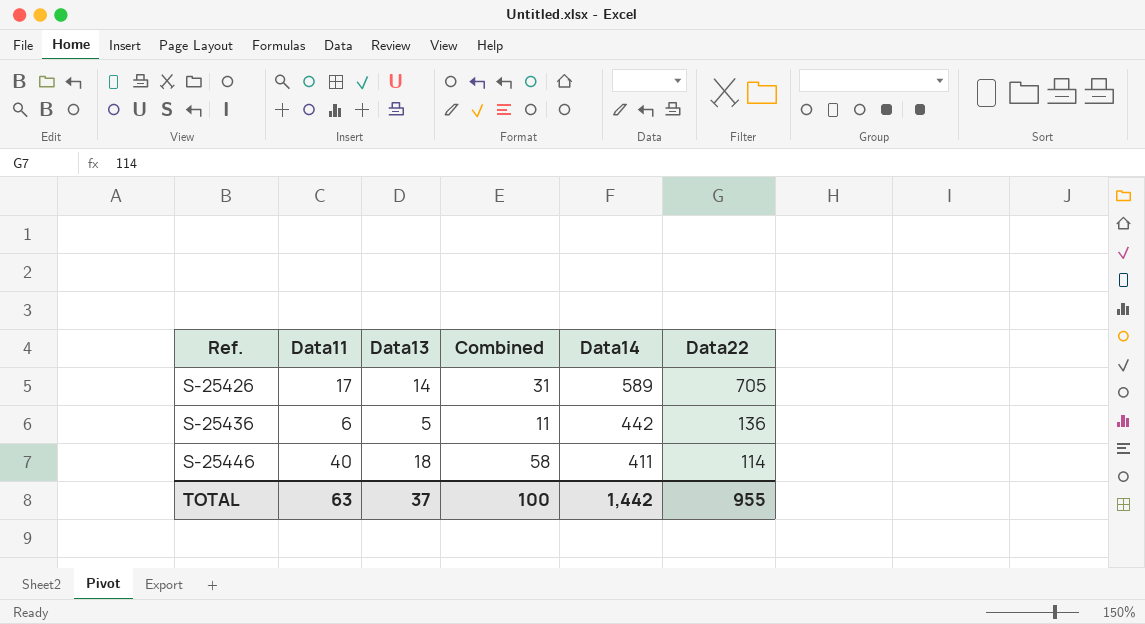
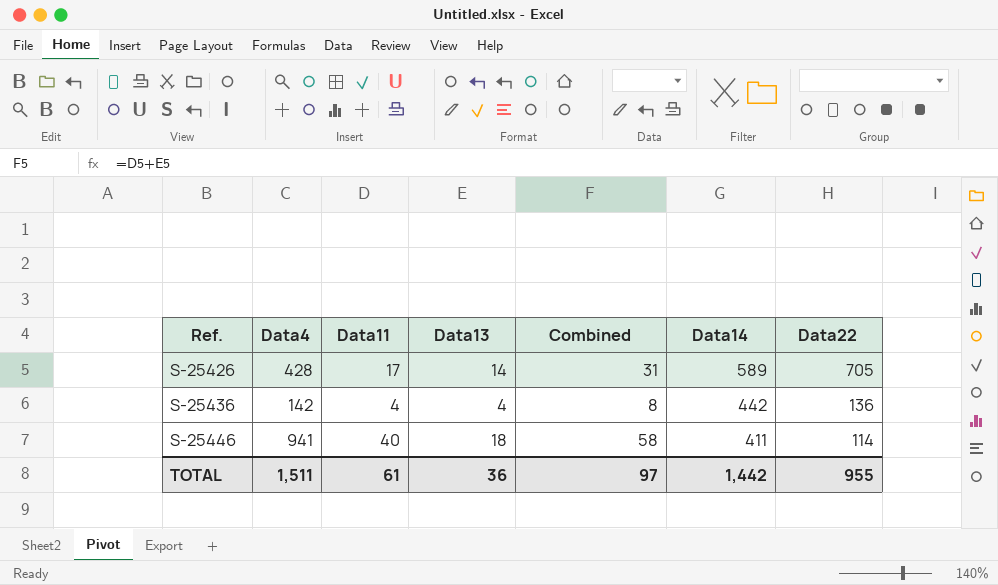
column Data4 | position: none -> 2
S-25436 | Data11: 6 -> 4
S-25436 | Data13: 5 -> 4
S-25436 | Combined: 11 -> 8
TOTAL | Data11: 63 -> 61
TOTAL | Data13: 37 -> 36
TOTAL | Combined: 100 -> 97

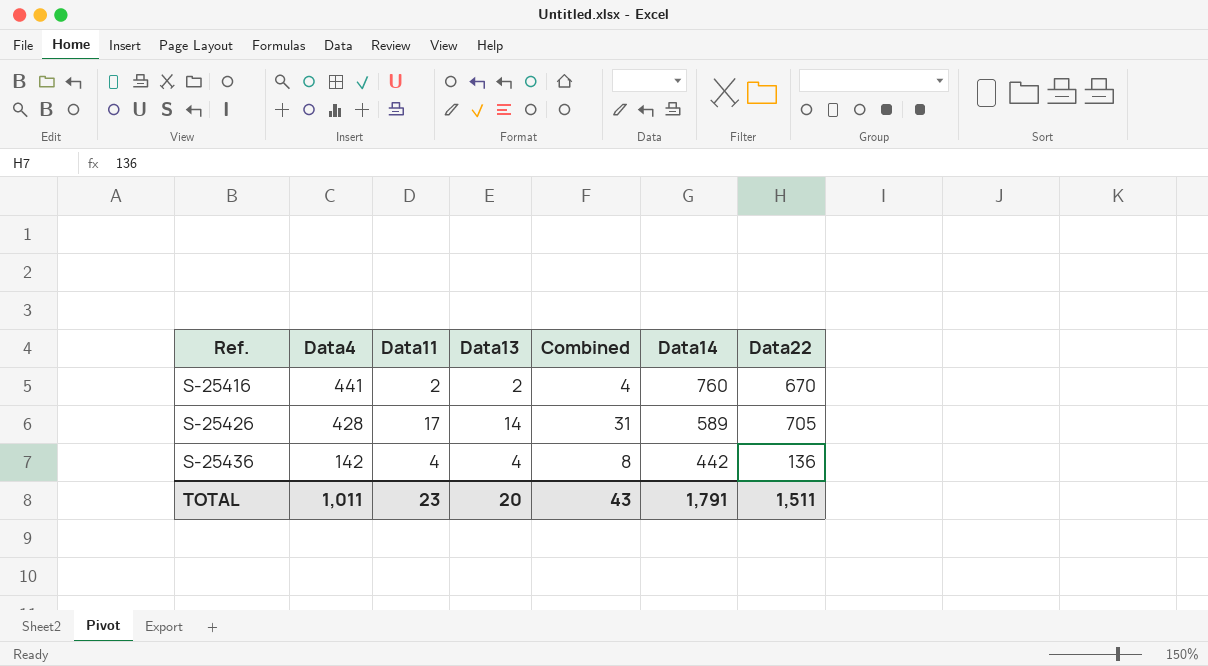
row S-25446: 941 | 40 | 18 | 58 | 411 | 114 -> none
row S-25416: none -> 441 | 2 | 2 | 4 | 760 | 670
TOTAL | Data4: 1,511 -> 1,011
TOTAL | Data11: 61 -> 23
TOTAL | Data13: 36 -> 20
TOTAL | Combined: 97 -> 43
TOTAL | Data14: 1,442 -> 1,791
TOTAL | Data22: 955 -> 1,511

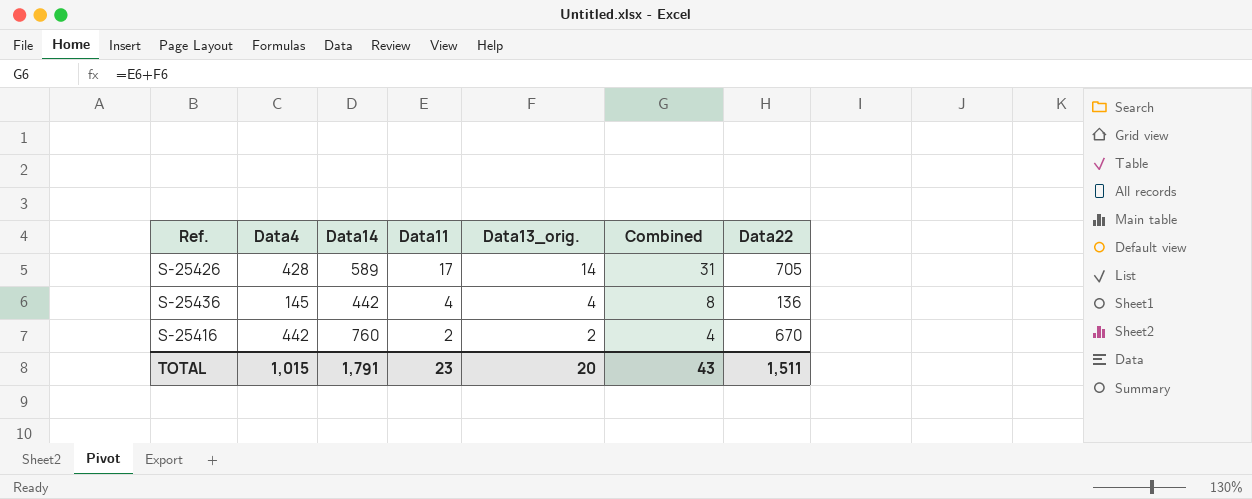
row order: Ref. ascending -> Data11 descending
column Data14 | position: 6 -> 3
column name: Data13 -> Data13_orig.
S-25436 | Data4: 142 -> 145
S-25416 | Data4: 441 -> 442
TOTAL | Data4: 1,011 -> 1,015

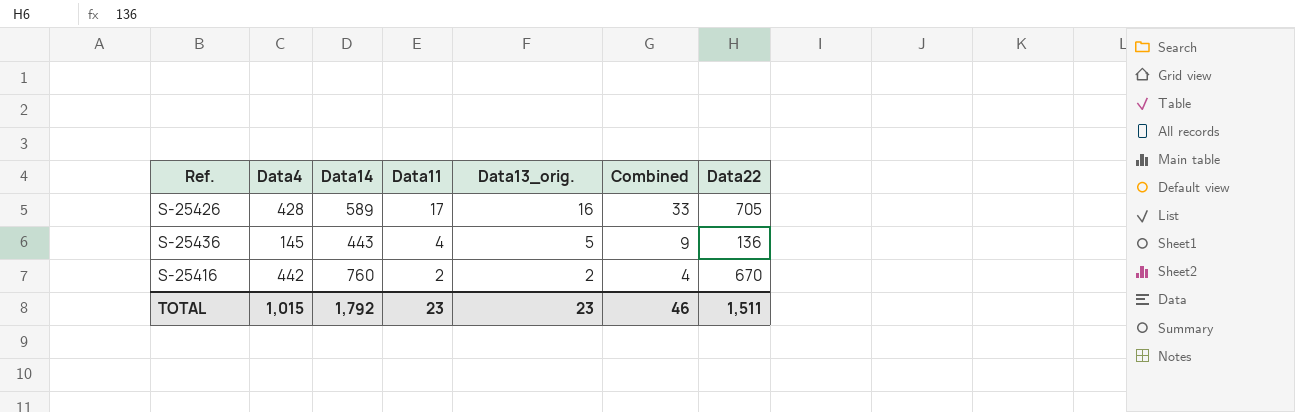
S-25426 | Data13_orig.: 14 -> 16
S-25426 | Combined: 31 -> 33
S-25436 | Data14: 442 -> 443
S-25436 | Data13_orig.: 4 -> 5
S-25436 | Combined: 8 -> 9
TOTAL | Data14: 1,791 -> 1,792
TOTAL | Data13_orig.: 20 -> 23
TOTAL | Combined: 43 -> 46

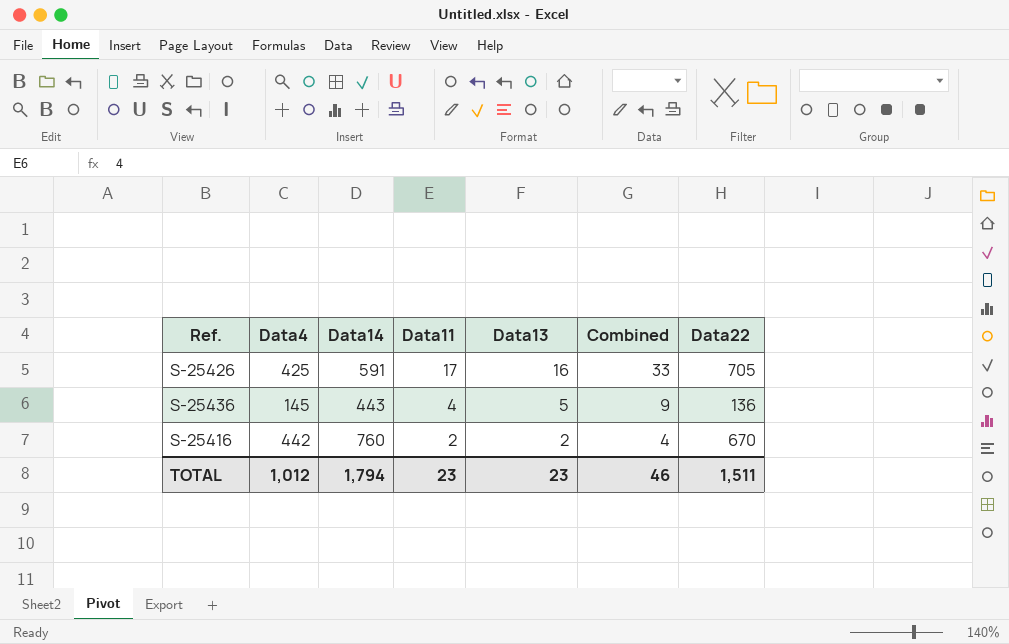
column name: Data13_orig. -> Data13
S-25426 | Data4: 428 -> 425
S-25426 | Data14: 589 -> 591
TOTAL | Data4: 1,015 -> 1,012
TOTAL | Data14: 1,792 -> 1,794

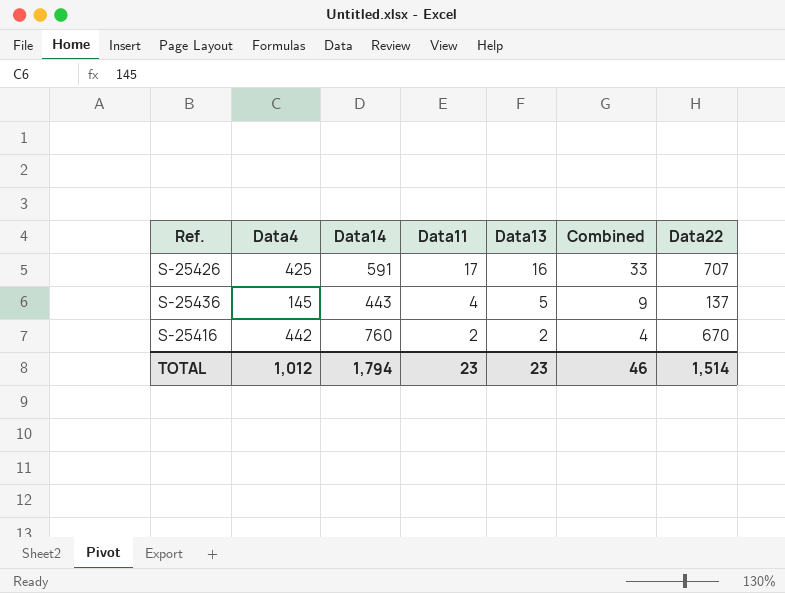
S-25426 | Data22: 705 -> 707
S-25436 | Data22: 136 -> 137
TOTAL | Data22: 1,511 -> 1,514

